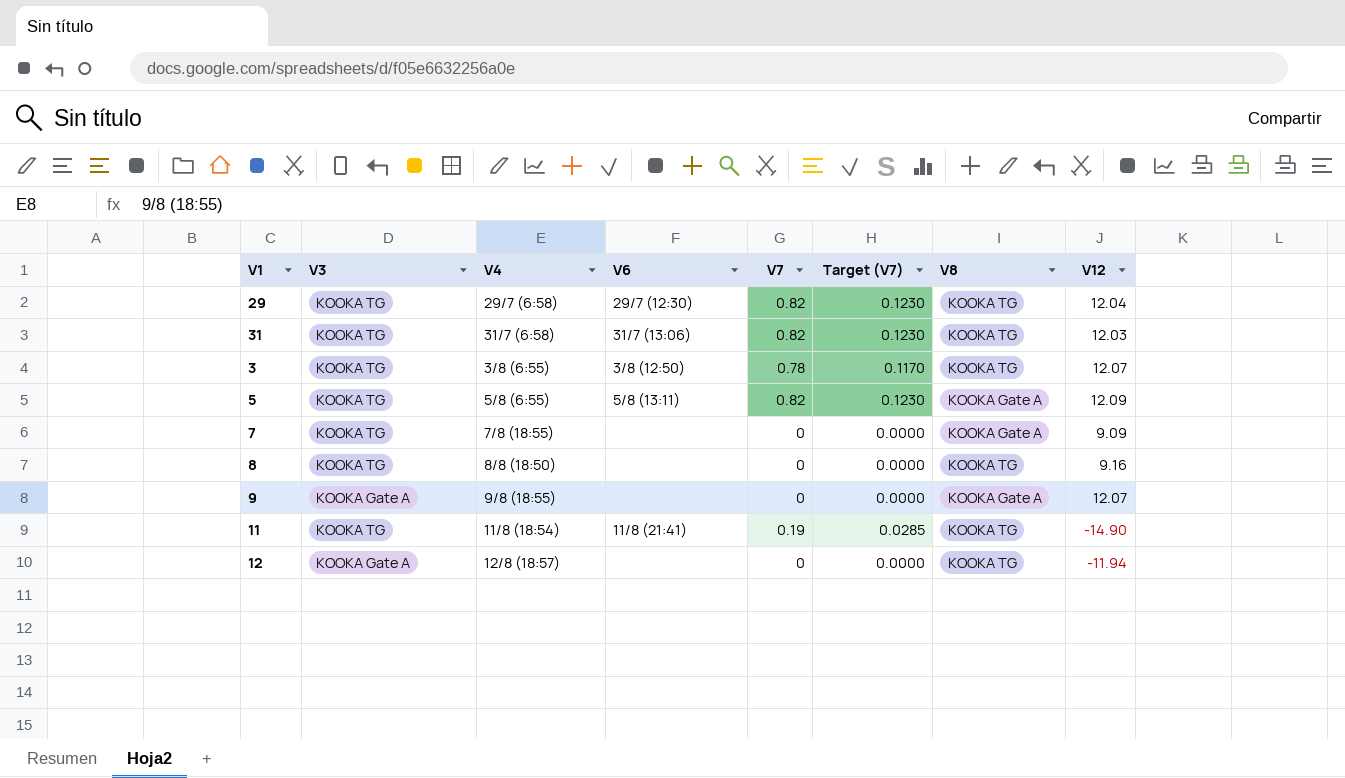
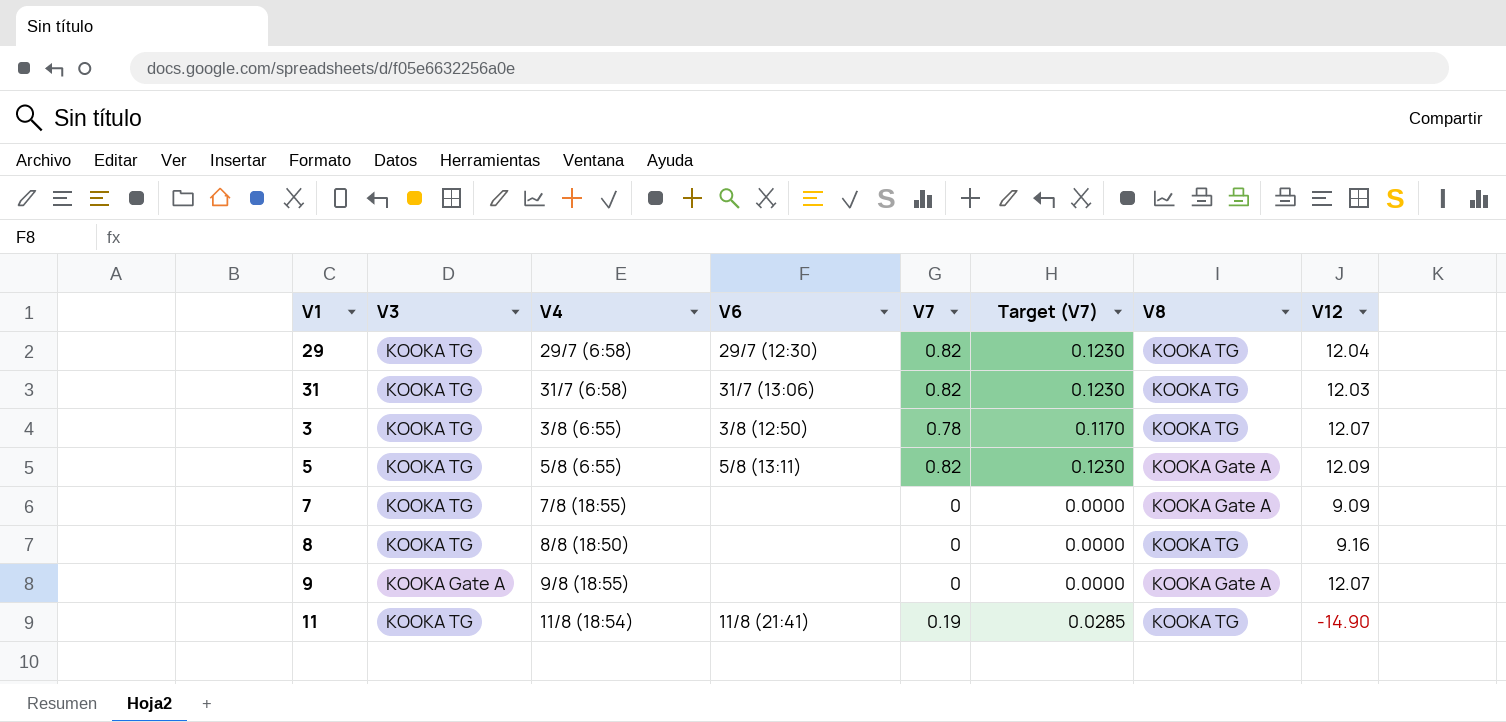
row 12: KOOKA Gate A | 12/8 (18:57) | none | 0 | 0.0000 | KOOKA TG | -11.94 -> none

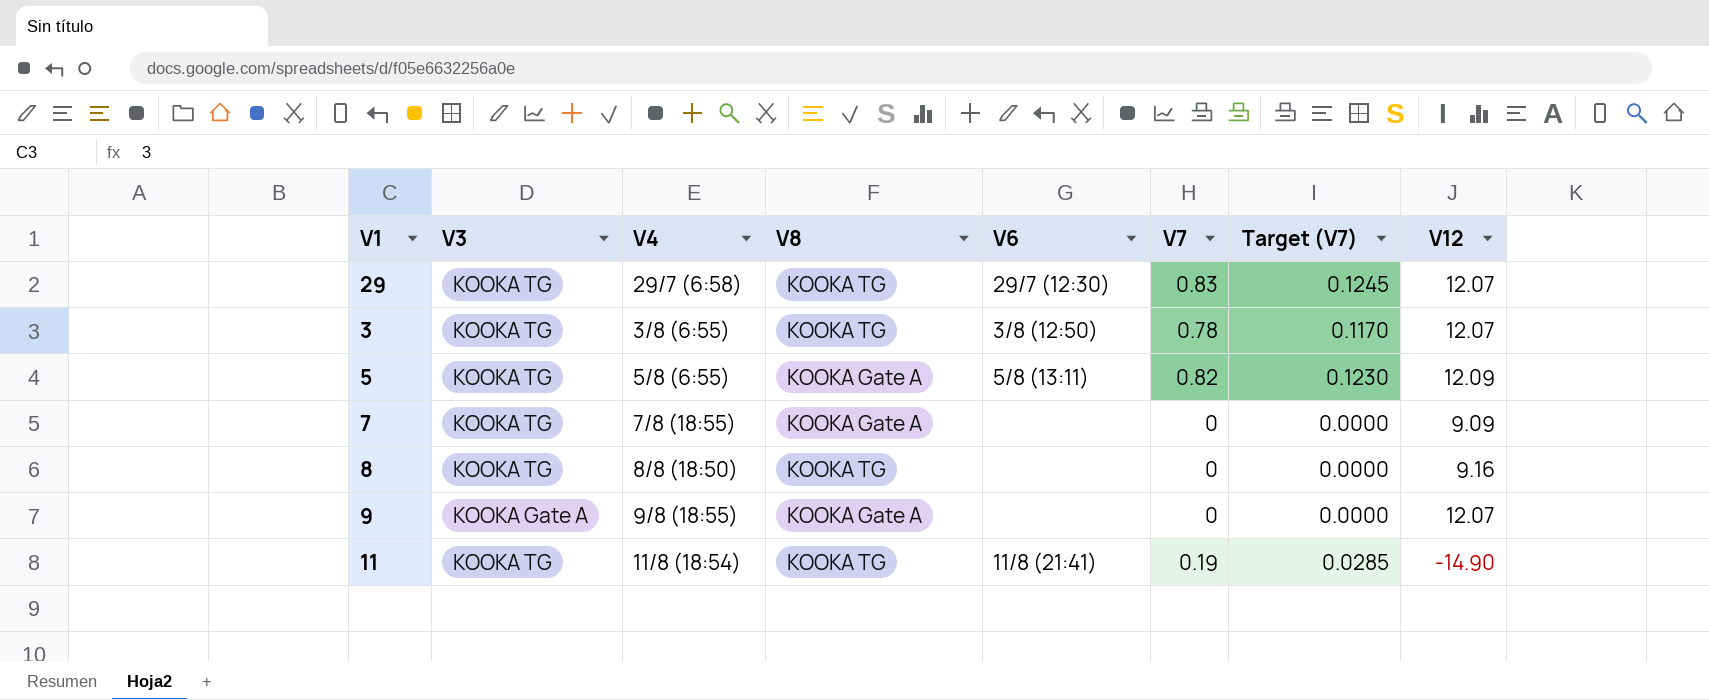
column V8 | position: 7 -> 4
row 31: KOOKA TG | 31/7 (6:58) | 31/7 (13:06) | 0.82 | 0.1230 | KOOKA TG | 12.03 -> none
29 | V7: 0.82 -> 0.83
29 | Target (V7): 0.1230 -> 0.1245
29 | V12: 12.04 -> 12.07

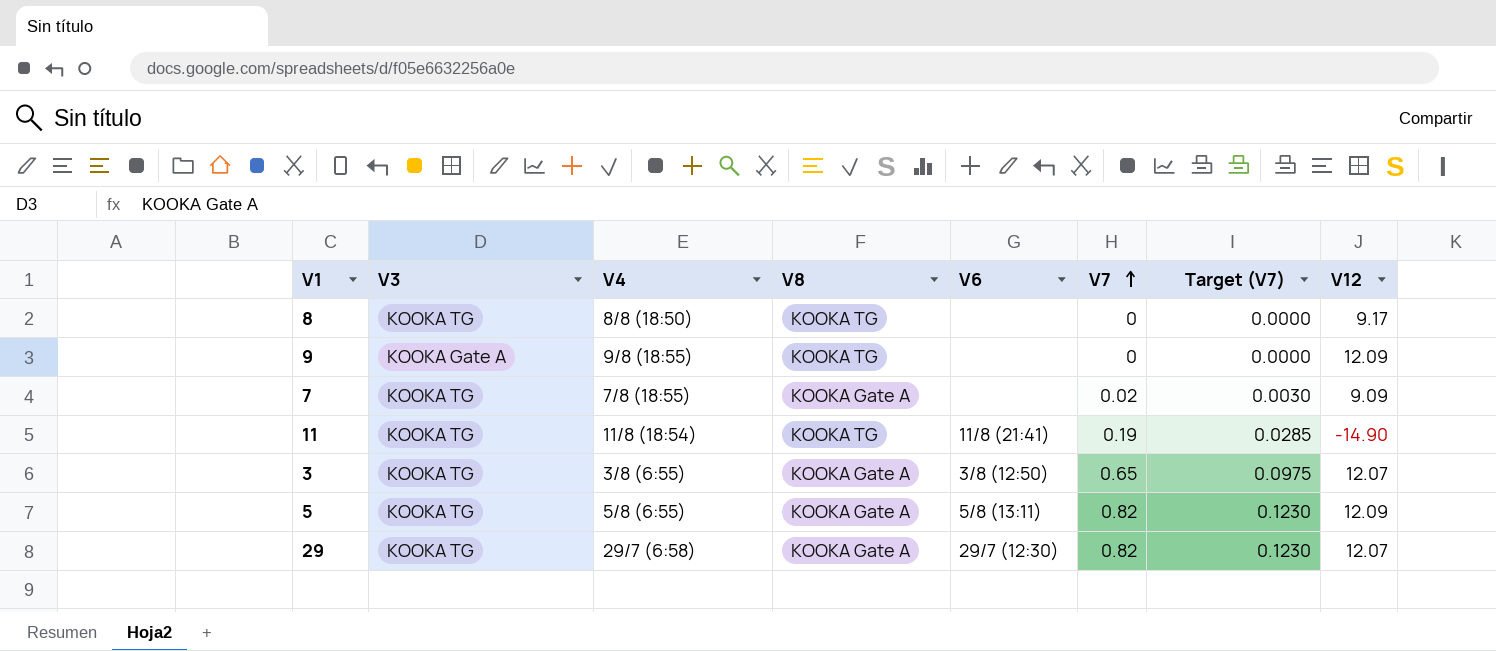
row order: none -> V7 ascending
8 | V12: 9.16 -> 9.17
9 | V8: KOOKA Gate A -> KOOKA TG
9 | V12: 12.07 -> 12.09
7 | V7: 0 -> 0.02
7 | Target (V7): 0.0000 -> 0.0030
3 | V8: KOOKA TG -> KOOKA Gate A
3 | V7: 0.78 -> 0.65
3 | Target (V7): 0.1170 -> 0.0975
29 | V8: KOOKA TG -> KOOKA Gate A
29 | V7: 0.83 -> 0.82
29 | Target (V7): 0.1245 -> 0.1230

